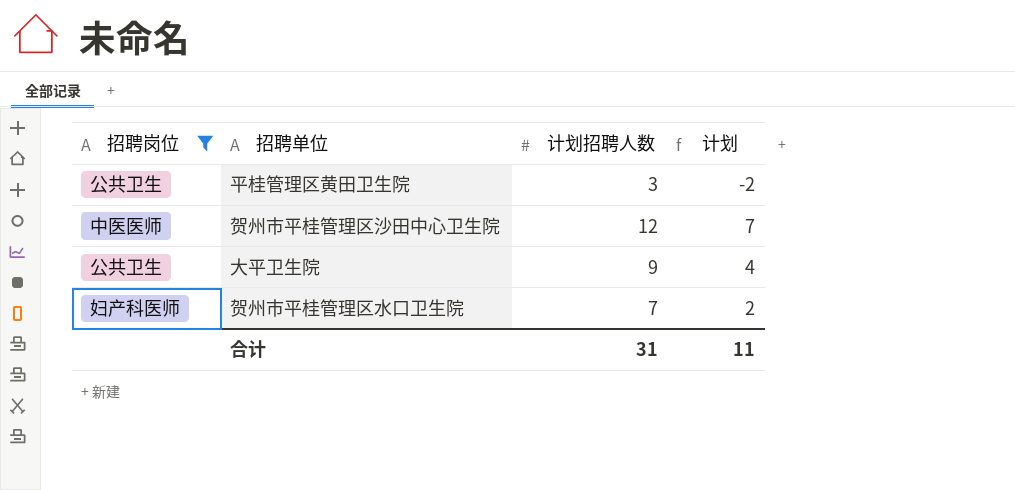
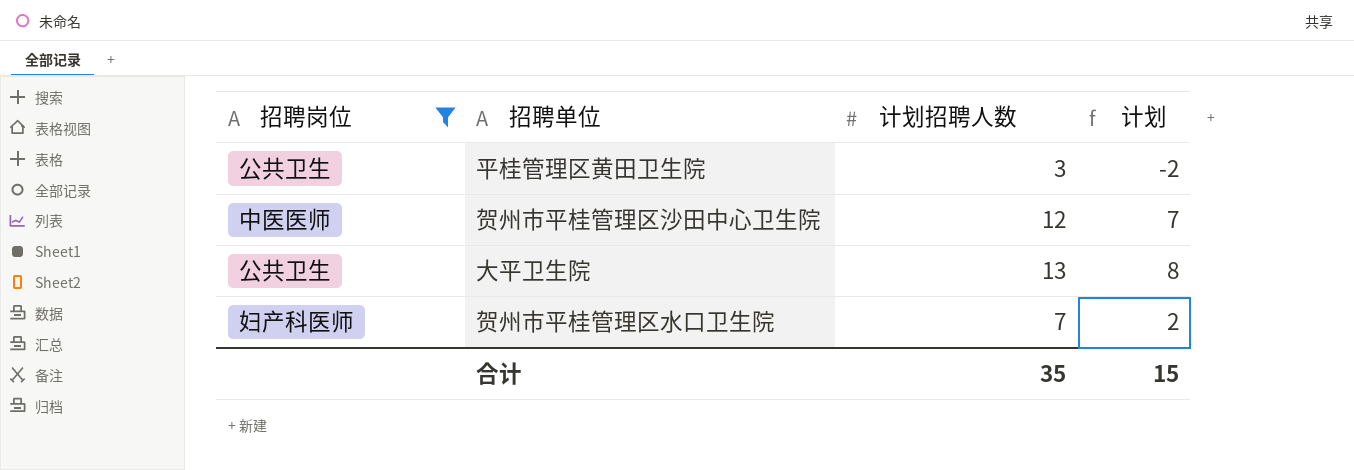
大平卫生院 | 计划招聘人数: 9 -> 13
大平卫生院 | 计划: 4 -> 8
合计 | 计划招聘人数: 31 -> 35
合计 | 计划: 11 -> 15

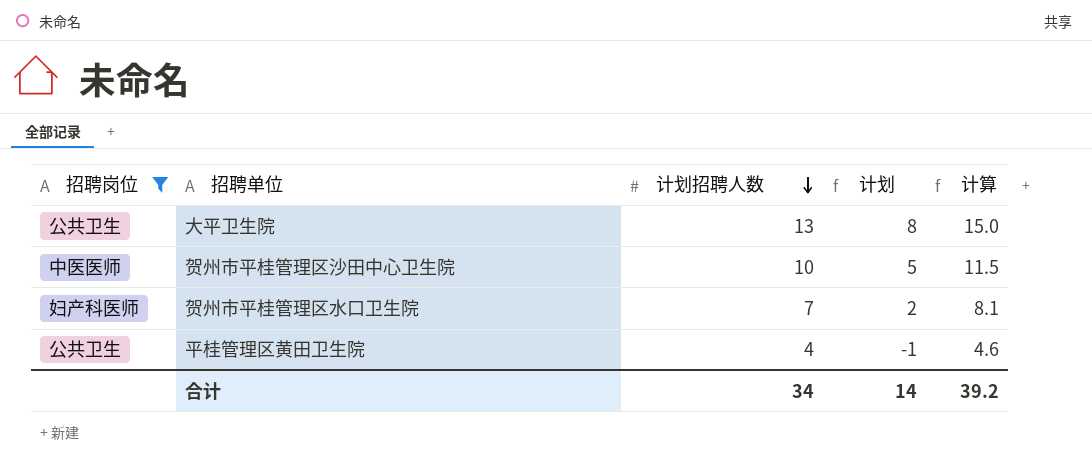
row order: none -> 计划招聘人数 descending
column 计算 | formula: none -> [计划招聘人数] * 1.15
贺州市平桂管理区沙田中心卫生院 | 计划招聘人数: 12 -> 10
贺州市平桂管理区沙田中心卫生院 | 计划: 7 -> 5
平桂管理区黄田卫生院 | 计划招聘人数: 3 -> 4
平桂管理区黄田卫生院 | 计划: -2 -> -1
合计 | 计划招聘人数: 35 -> 34
合计 | 计划: 15 -> 14

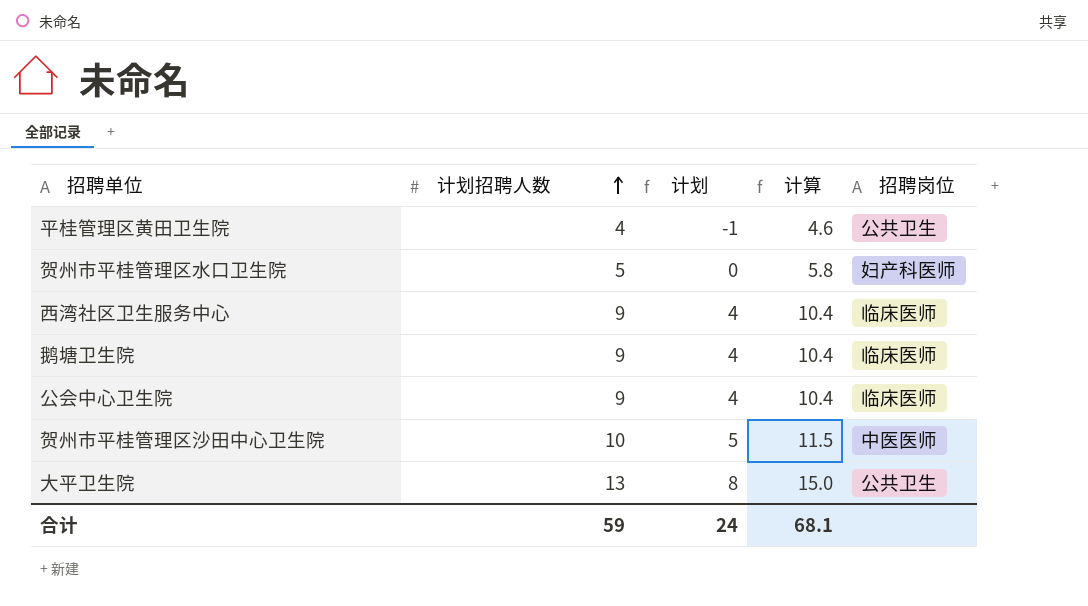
filter: 招聘岗位 != 临床医师 -> none
row order: 计划招聘人数 descending -> 计划招聘人数 ascending
column 招聘岗位 | position: 1 -> 5
贺州市平桂管理区水口卫生院 | 计划招聘人数: 7 -> 5
贺州市平桂管理区水口卫生院 | 计划: 2 -> 0
贺州市平桂管理区水口卫生院 | 计算: 8.1 -> 5.8
合计 | 计划招聘人数: 34 -> 59
合计 | 计划: 14 -> 24
合计 | 计算: 39.2 -> 68.1

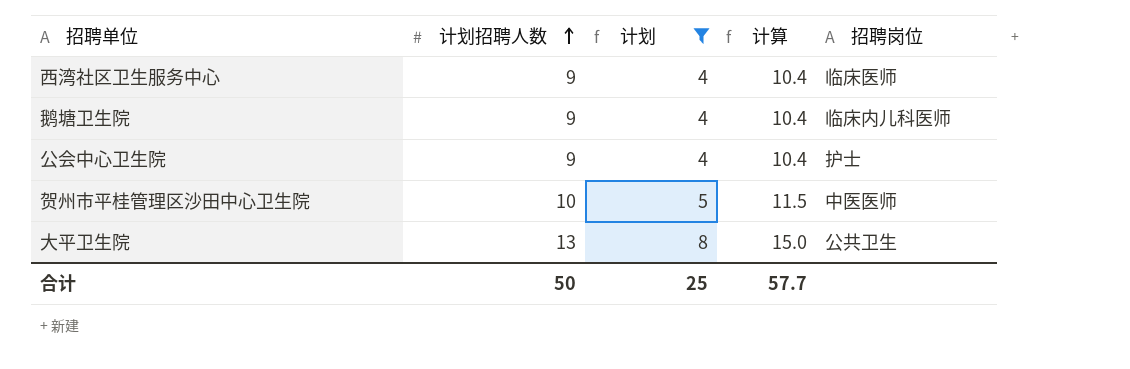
filter: none -> 计划 >= 4
鹅塘卫生院 | 招聘岗位: 临床医师 -> 临床内儿科医师
公会中心卫生院 | 招聘岗位: 临床医师 -> 护士
合计 | 计划招聘人数: 59 -> 50
合计 | 计划: 24 -> 25
合计 | 计算: 68.1 -> 57.7

